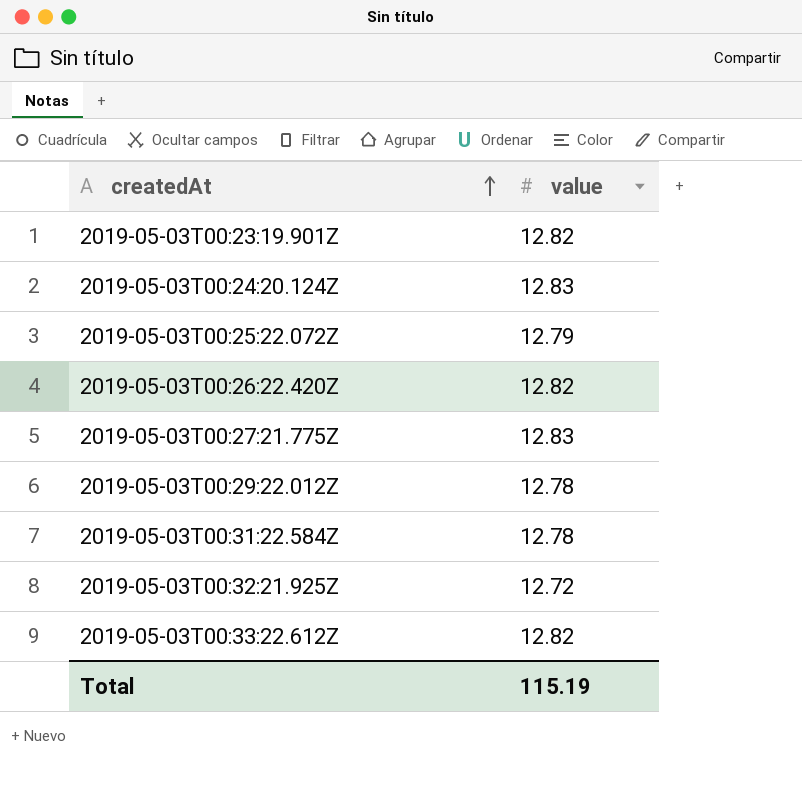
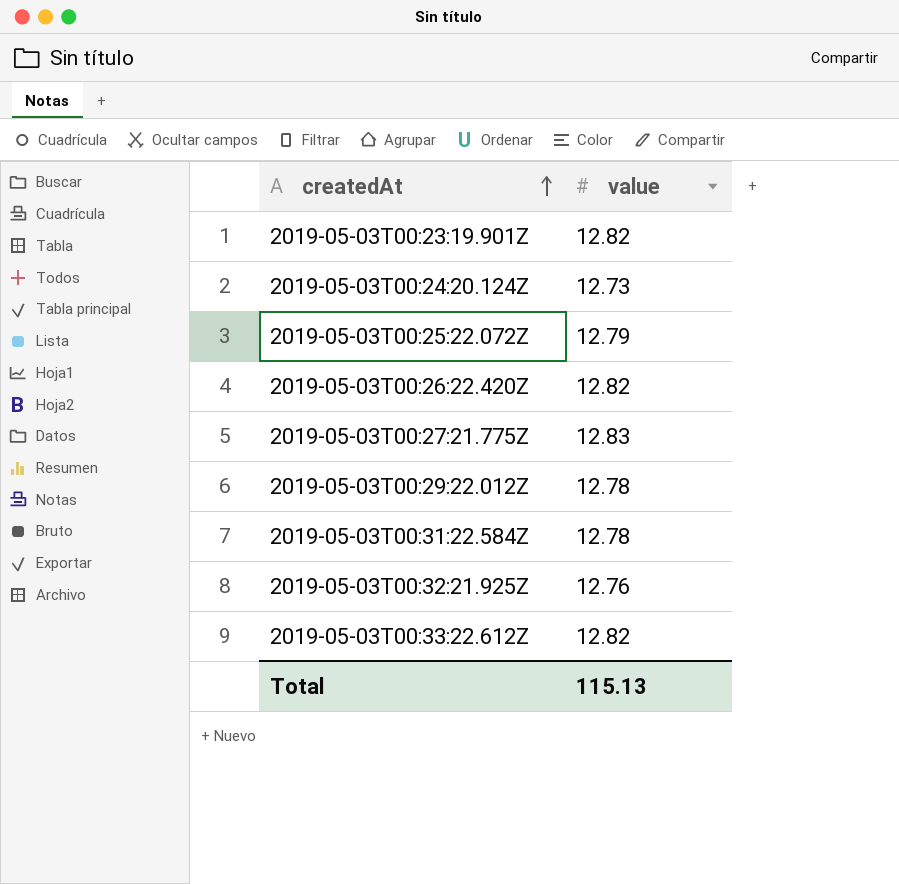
2019-05-03T00:24:20.124Z | value: 12.83 -> 12.73
2019-05-03T00:32:21.925Z | value: 12.72 -> 12.76
Total | value: 115.19 -> 115.13

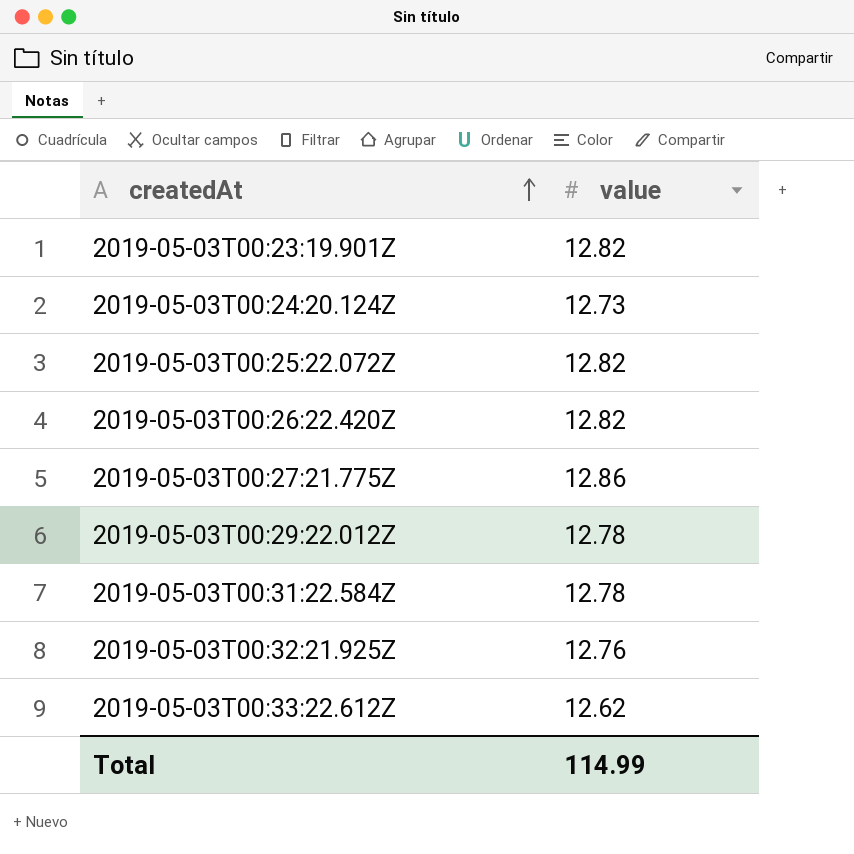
2019-05-03T00:25:22.072Z | value: 12.79 -> 12.82
2019-05-03T00:27:21.775Z | value: 12.83 -> 12.86
2019-05-03T00:33:22.612Z | value: 12.82 -> 12.62
Total | value: 115.13 -> 114.99

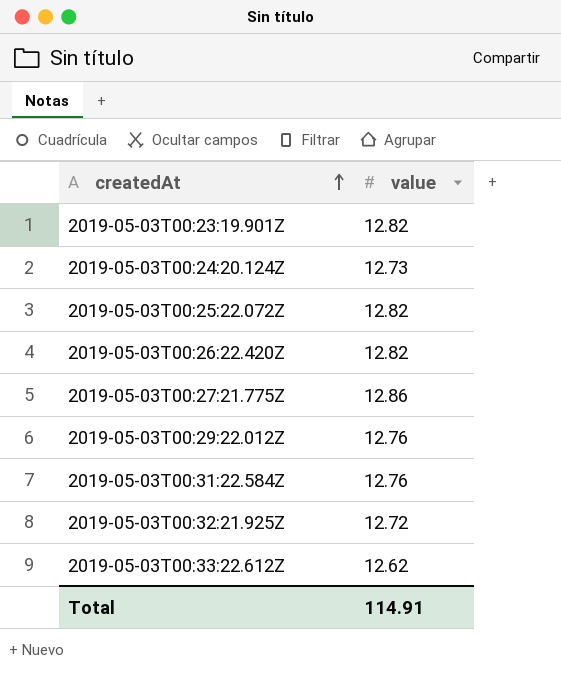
2019-05-03T00:29:22.012Z | value: 12.78 -> 12.76
2019-05-03T00:31:22.584Z | value: 12.78 -> 12.76
2019-05-03T00:32:21.925Z | value: 12.76 -> 12.72
Total | value: 114.99 -> 114.91

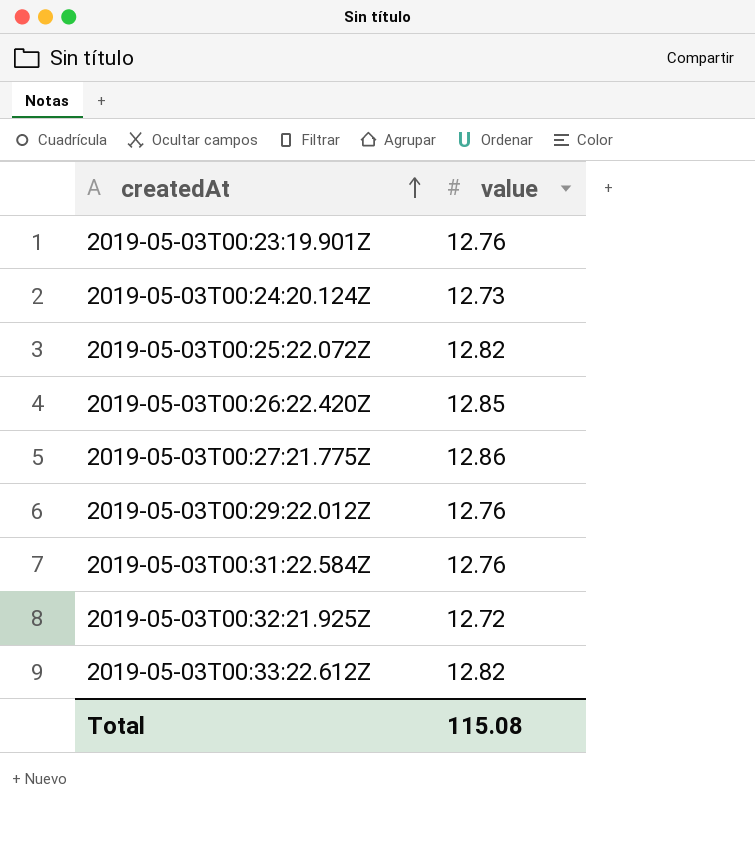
2019-05-03T00:23:19.901Z | value: 12.82 -> 12.76
2019-05-03T00:26:22.420Z | value: 12.82 -> 12.85
2019-05-03T00:33:22.612Z | value: 12.62 -> 12.82
Total | value: 114.91 -> 115.08

